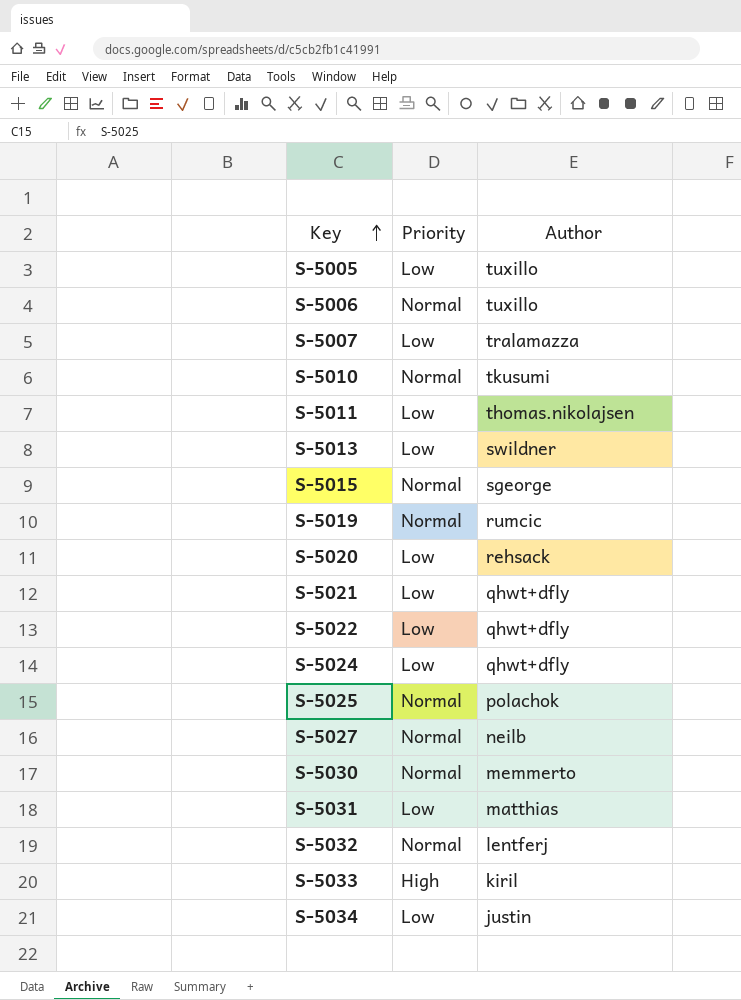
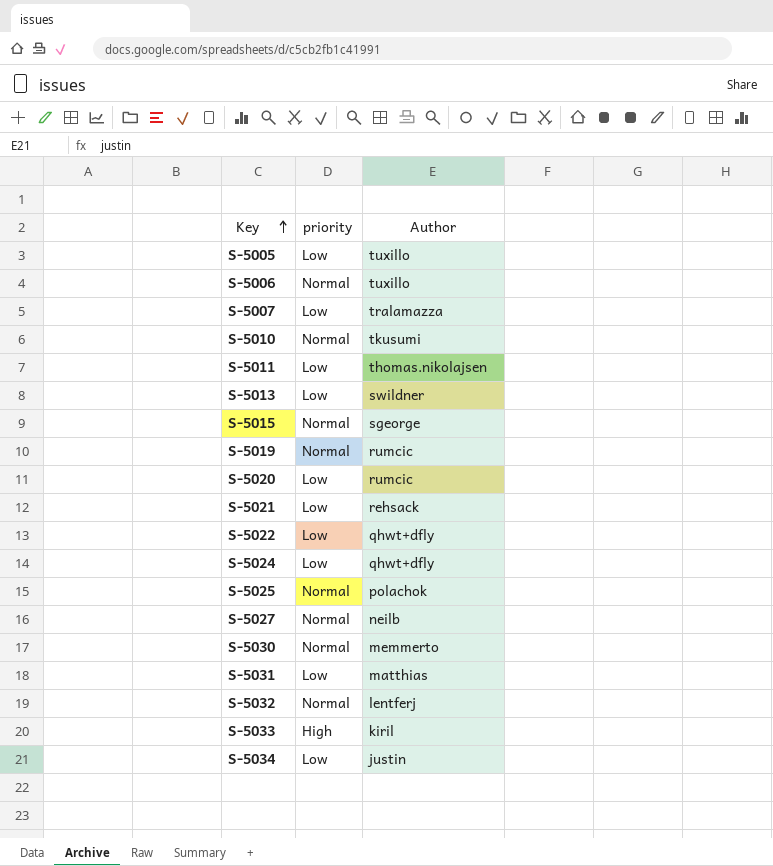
column name: Priority -> priority
S-5020 | Author: rehsack -> rumcic
S-5021 | Author: qhwt+dfly -> rehsack

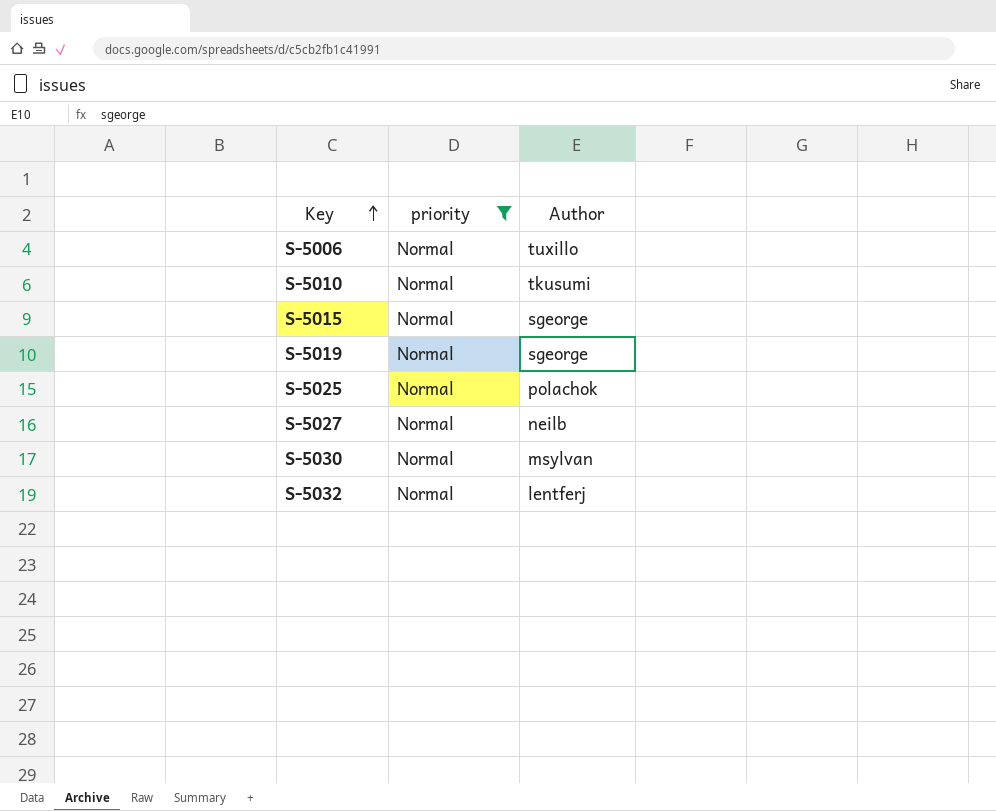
filter: none -> priority = Normal
S-5019 | Author: rumcic -> sgeorge
S-5030 | Author: memmerto -> msylvan

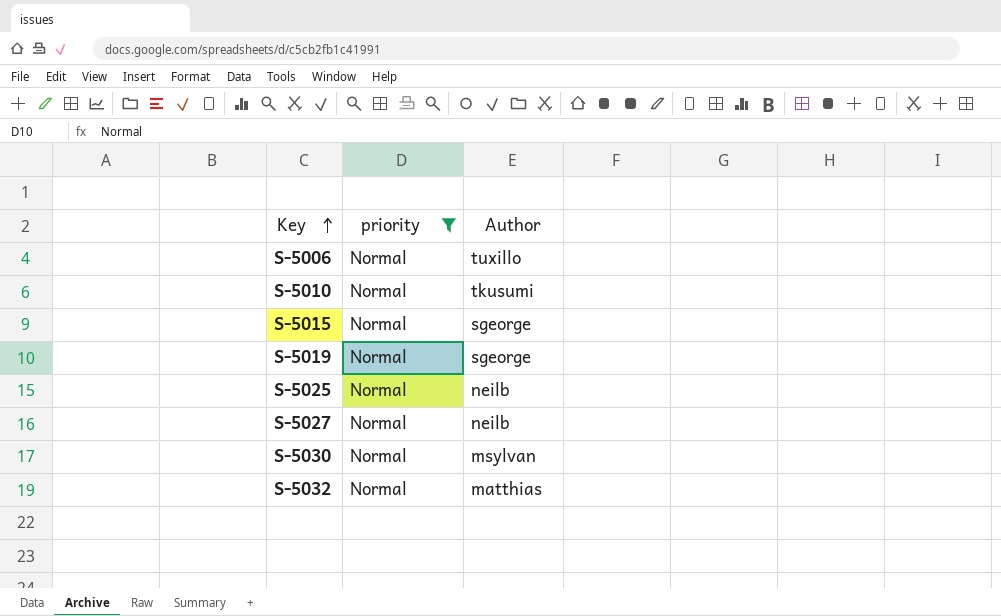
S-5025 | Author: polachok -> neilb
S-5032 | Author: lentferj -> matthias

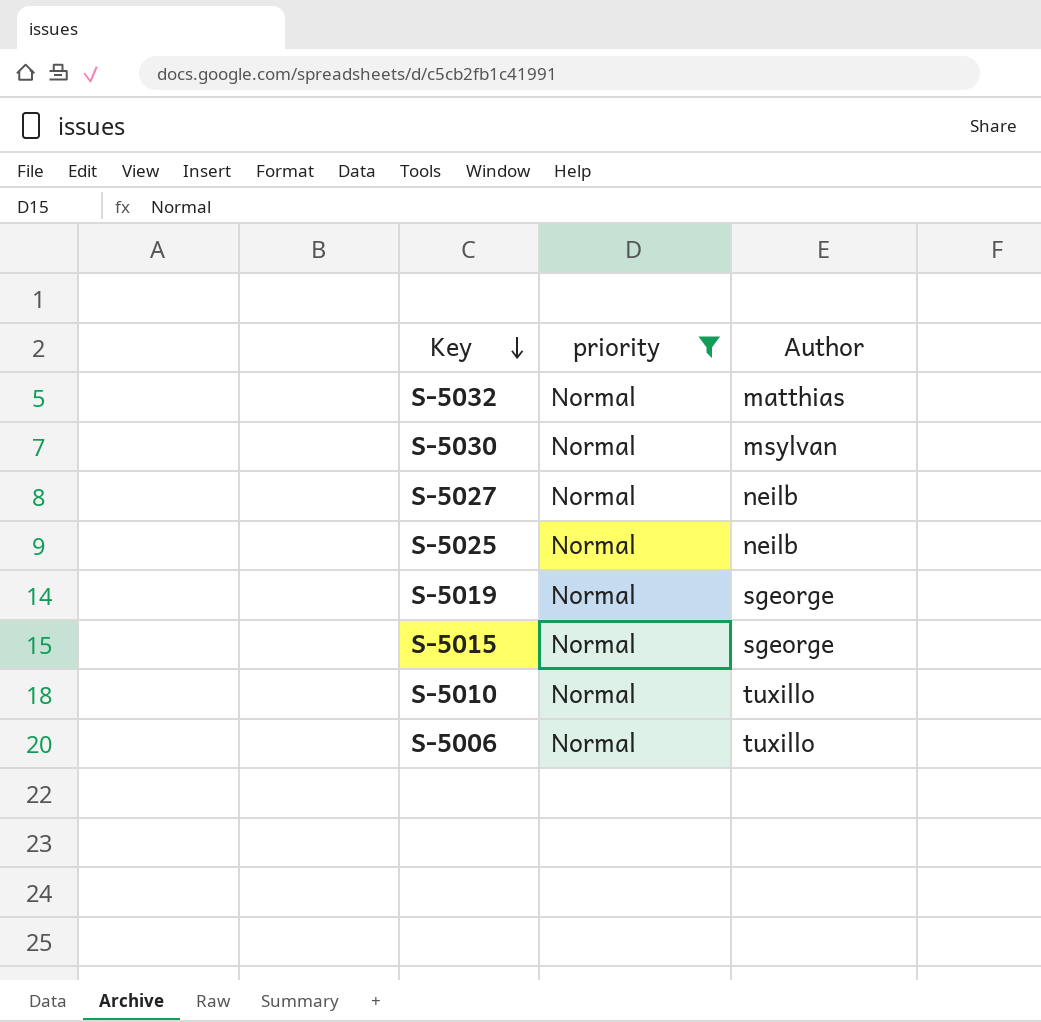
row order: Key ascending -> Key descending
S-5010 | Author: tkusumi -> tuxillo

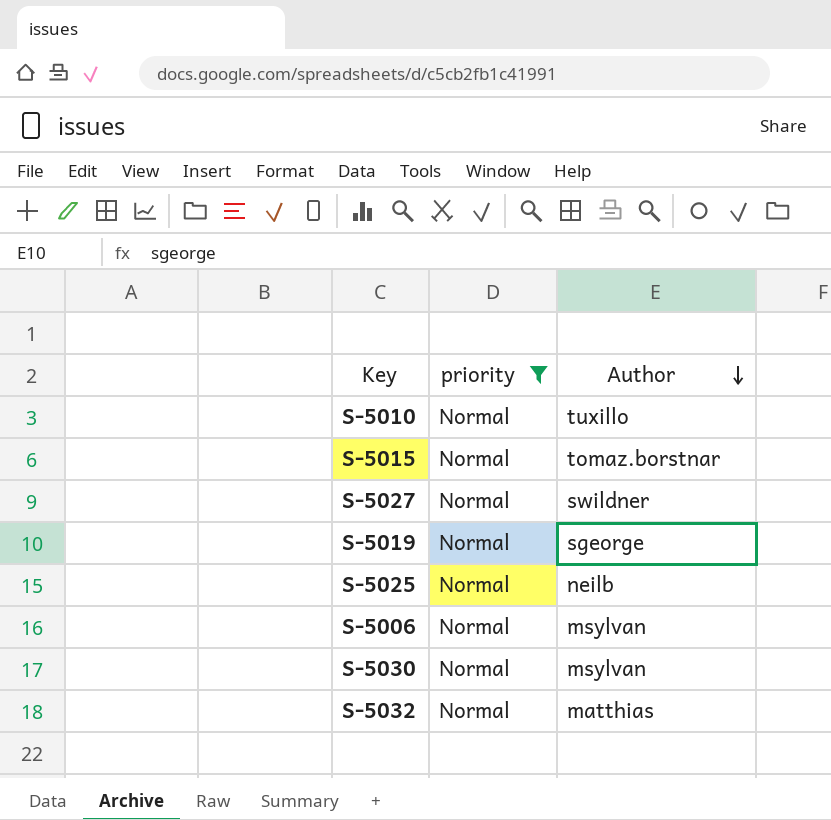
row order: Key descending -> Author descending
S-5015 | Author: sgeorge -> tomaz.borstnar
S-5027 | Author: neilb -> swildner
S-5006 | Author: tuxillo -> msylvan

